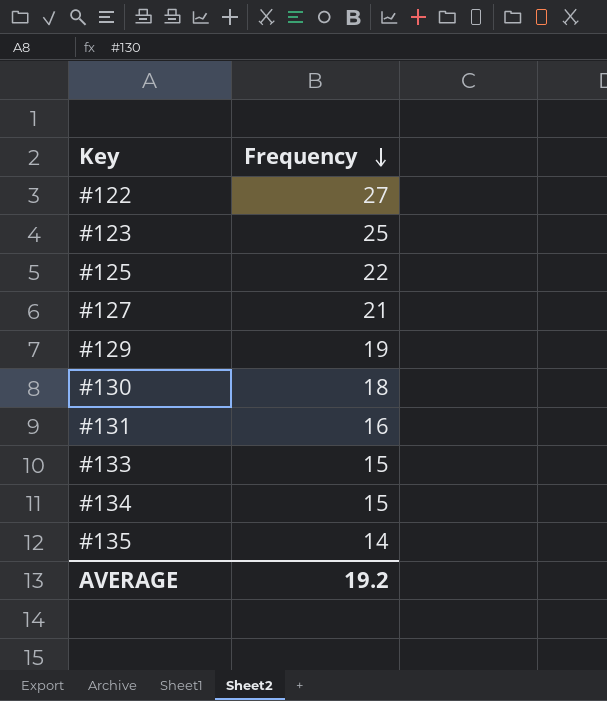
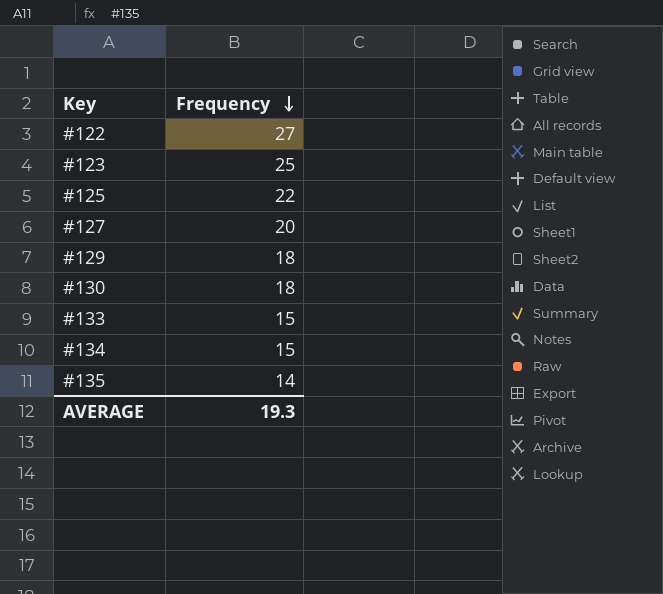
row #131: 16 -> none
#127 | Frequency: 21 -> 20
#129 | Frequency: 19 -> 18
AVERAGE | Frequency: 19.2 -> 19.3

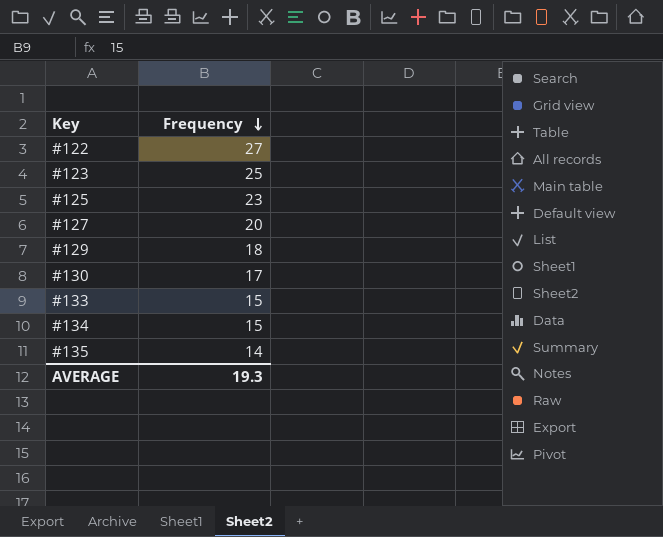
#125 | Frequency: 22 -> 23
#130 | Frequency: 18 -> 17

